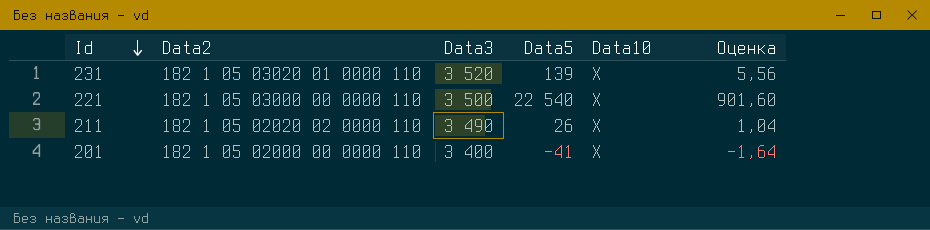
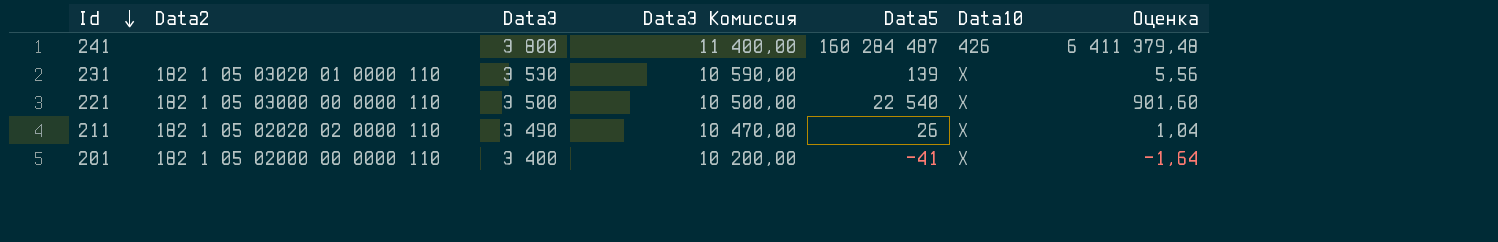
column Data3 Комиссия | formula: none -> [Data3] * 3
row 241: none -> none | 3 800 | 11 400,00 | 160 284 487 | 426 | 6 411 379,48
231 | Data3: 3 520 -> 3 530

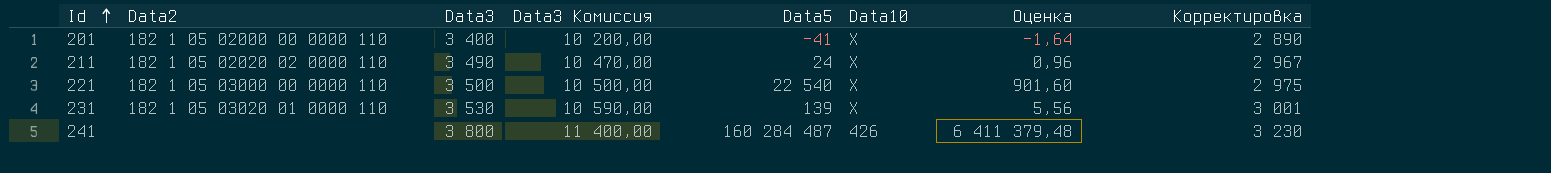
row order: Id descending -> Id ascending
column Корректировка | formula: none -> [Data3] * 0,85
211 | Data5: 26 -> 24
211 | Оценка: 1,04 -> 0,96

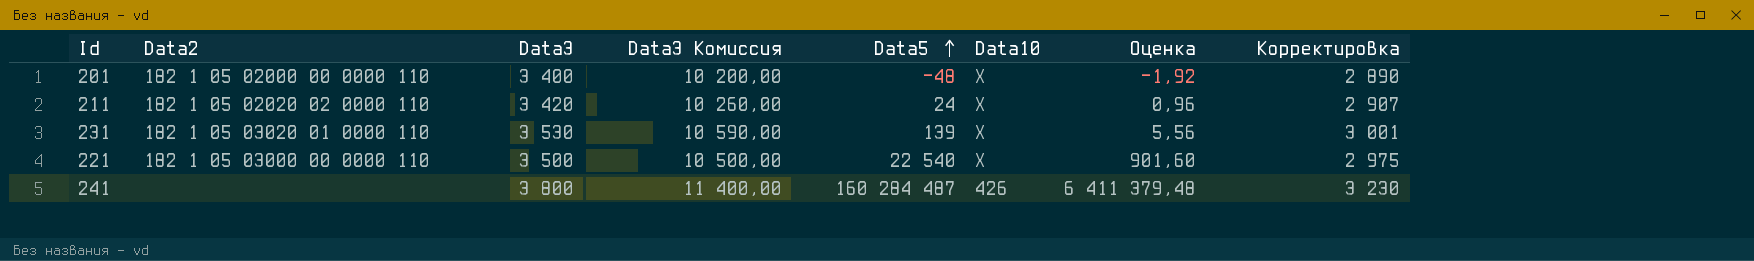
row order: Id ascending -> Data5 ascending
201 | Data5: -41 -> -48
201 | Оценка: -1,64 -> -1,92
211 | Data3: 3 490 -> 3 420
211 | Data3 Комиссия: 10 470,00 -> 10 260,00
211 | Корректировка: 2 967 -> 2 907

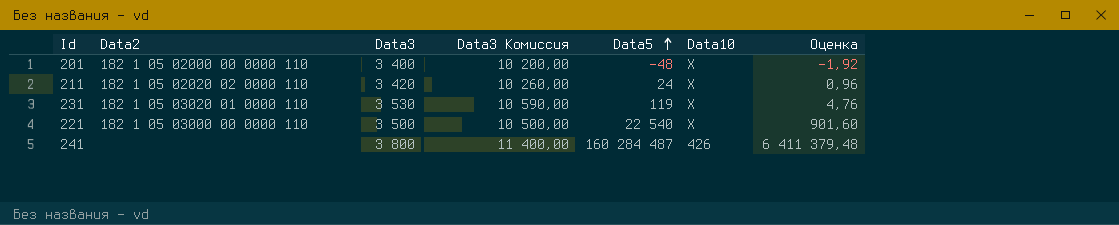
column Корректировка | formula: [Data3] * 0,85 -> none
231 | Data5: 139 -> 119
231 | Оценка: 5,56 -> 4,76

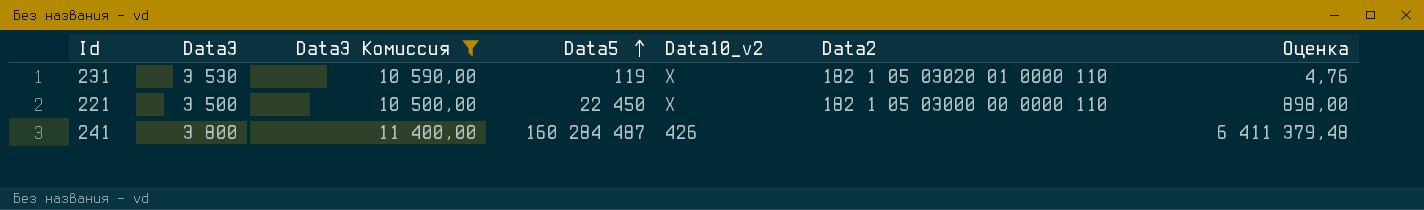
filter: none -> Data3 Комиссия >= 10 500,00
column name: Data10 -> Data10_v2
column Data2 | position: 2 -> 6
221 | Data5: 22 540 -> 22 450
221 | Оценка: 901,60 -> 898,00

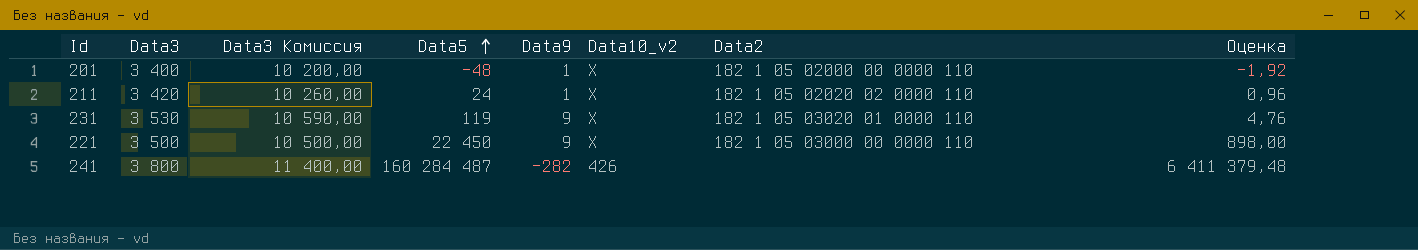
filter: Data3 Комиссия >= 10 500,00 -> none
column Data9 | position: none -> 5

